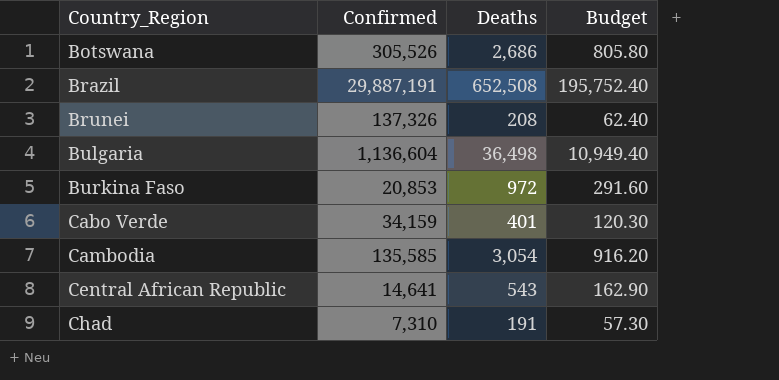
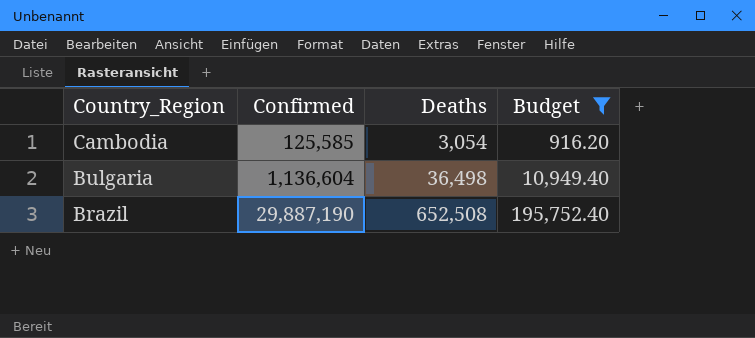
filter: none -> Budget >= 916.20
row order: Country_Region ascending -> Country_Region descending
Cambodia | Confirmed: 135,585 -> 125,585
Brazil | Confirmed: 29,887,191 -> 29,887,190

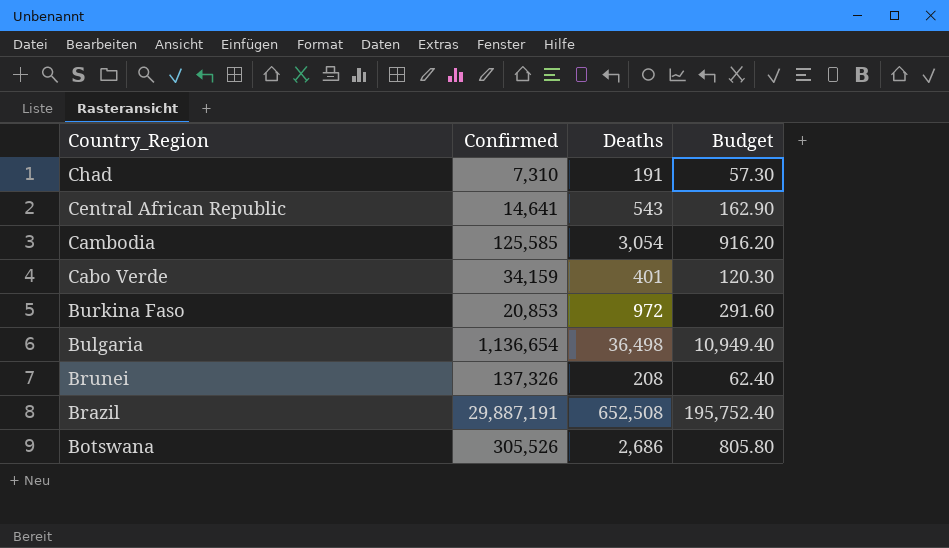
filter: Budget >= 916.20 -> none
Bulgaria | Confirmed: 1,136,604 -> 1,136,654
Brazil | Confirmed: 29,887,190 -> 29,887,191

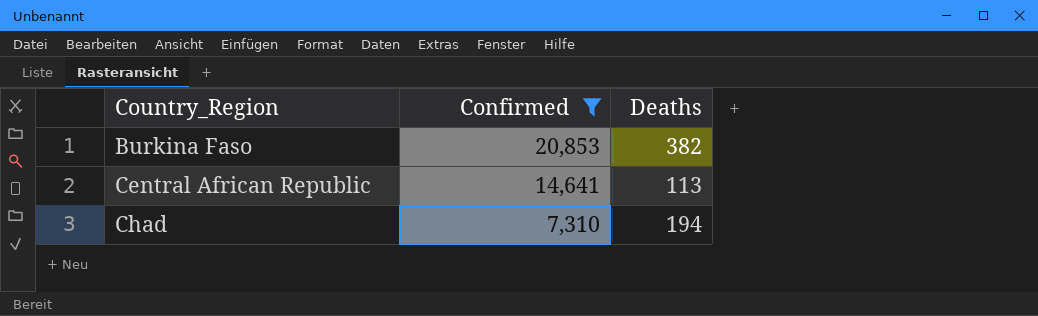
filter: none -> Confirmed <= 20,853
row order: Country_Region descending -> Country_Region ascending
column Budget | formula: [Deaths] * 0.3 -> none
Burkina Faso | Deaths: 972 -> 382
Central African Republic | Deaths: 543 -> 113
Chad | Deaths: 191 -> 194

